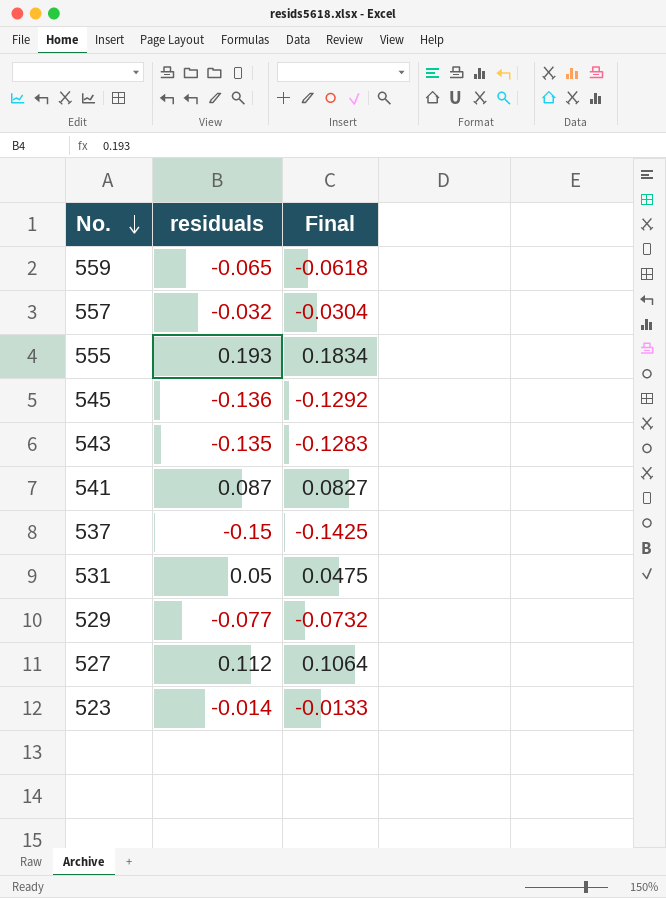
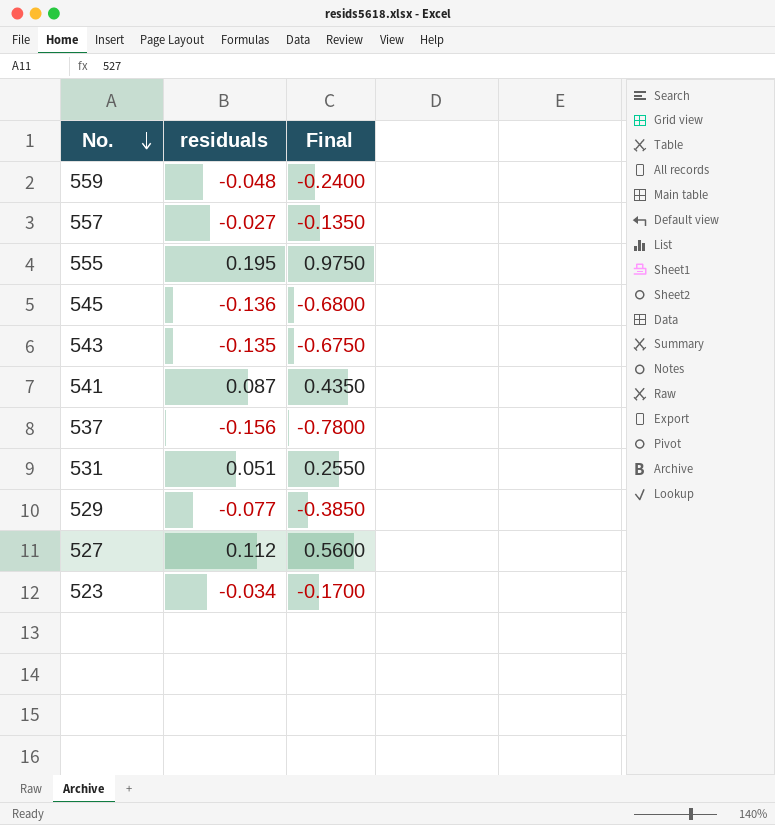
column Final | formula: [residuals] * 0.95 -> [residuals] * 5
559 | residuals: -0.065 -> -0.048
557 | residuals: -0.032 -> -0.027
555 | residuals: 0.193 -> 0.195
537 | residuals: -0.15 -> -0.156
531 | residuals: 0.05 -> 0.051
523 | residuals: -0.014 -> -0.034

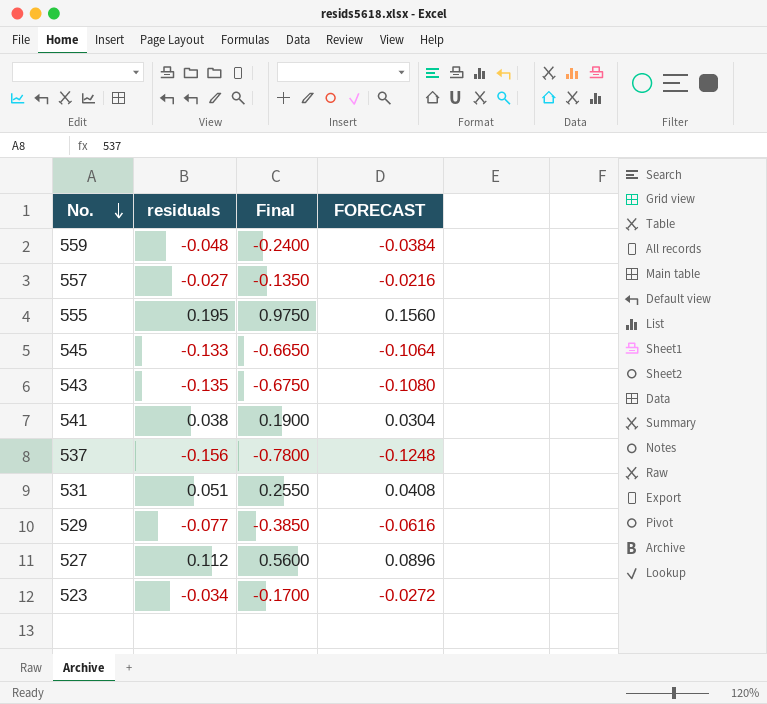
column FORECAST | formula: none -> [residuals] * 0.8
545 | residuals: -0.136 -> -0.133
545 | Final: -0.6800 -> -0.6650
541 | residuals: 0.087 -> 0.038
541 | Final: 0.4350 -> 0.1900

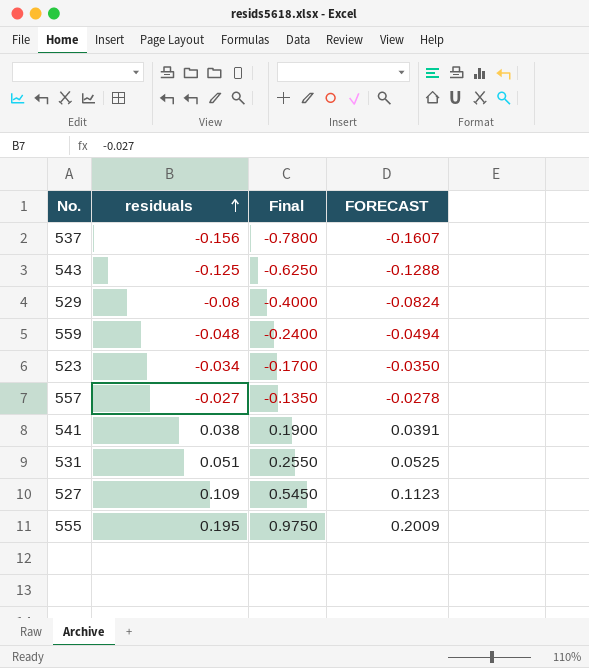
row order: No. descending -> residuals ascending
column FORECAST | formula: [residuals] * 0.8 -> [residuals] * 1.03
row 545: -0.133 | -0.6650 | -0.1064 -> none
543 | residuals: -0.135 -> -0.125
543 | Final: -0.6750 -> -0.6250
529 | residuals: -0.077 -> -0.08
529 | Final: -0.3850 -> -0.4000
527 | residuals: 0.112 -> 0.109
527 | Final: 0.5600 -> 0.5450

